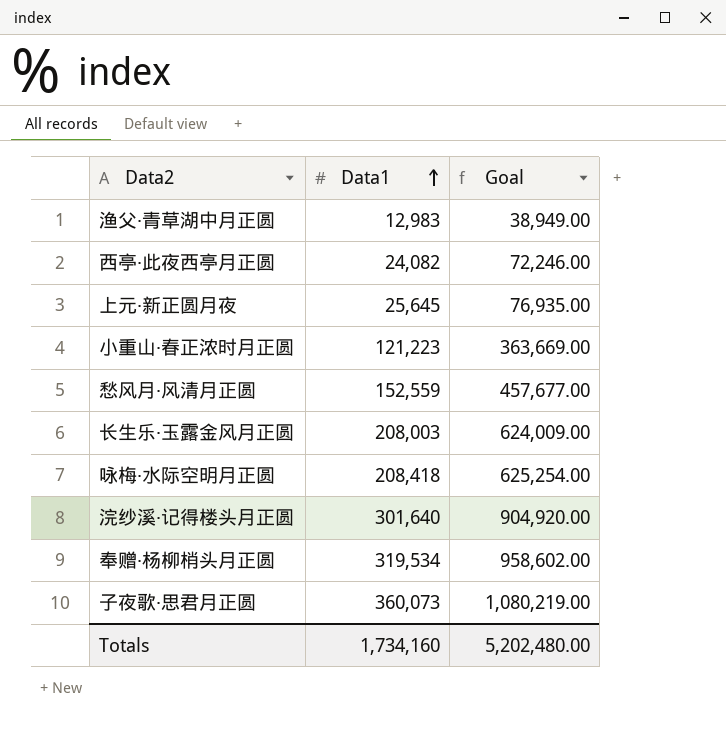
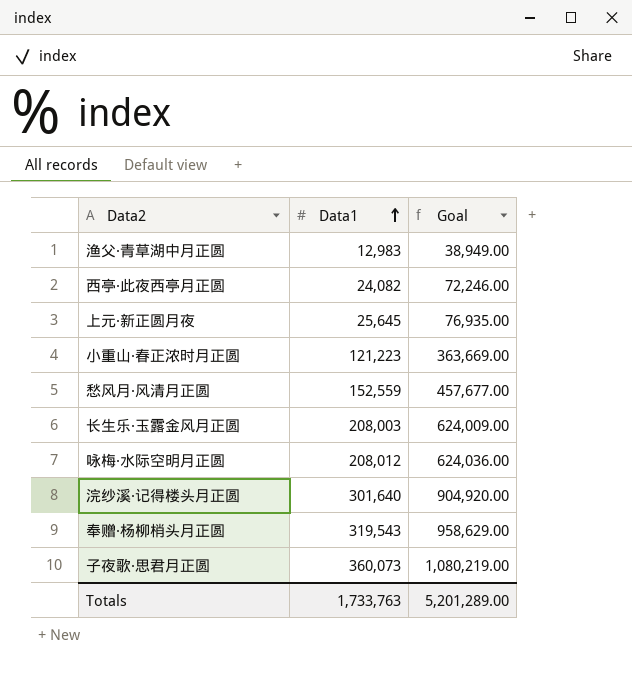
咏梅·水际空明月正圆 | Data1: 208,418 -> 208,012
咏梅·水际空明月正圆 | Goal: 625,254.00 -> 624,036.00
奉赠·杨柳梢头月正圆 | Data1: 319,534 -> 319,543
奉赠·杨柳梢头月正圆 | Goal: 958,602.00 -> 958,629.00
Totals | Data1: 1,734,160 -> 1,733,763
Totals | Goal: 5,202,480.00 -> 5,201,289.00

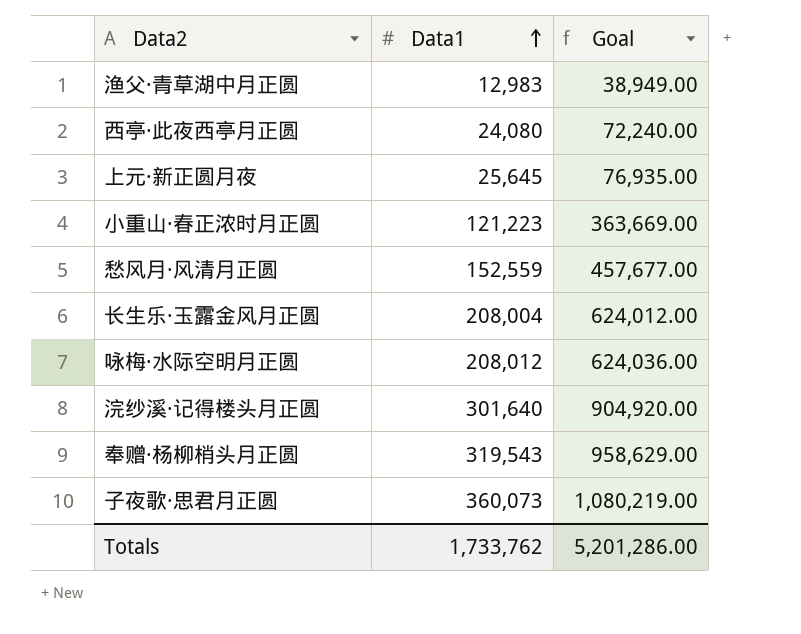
西亭·此夜西亭月正圆 | Data1: 24,082 -> 24,080
西亭·此夜西亭月正圆 | Goal: 72,246.00 -> 72,240.00
长生乐·玉露金风月正圆 | Data1: 208,003 -> 208,004
长生乐·玉露金风月正圆 | Goal: 624,009.00 -> 624,012.00
Totals | Data1: 1,733,763 -> 1,733,762
Totals | Goal: 5,201,289.00 -> 5,201,286.00

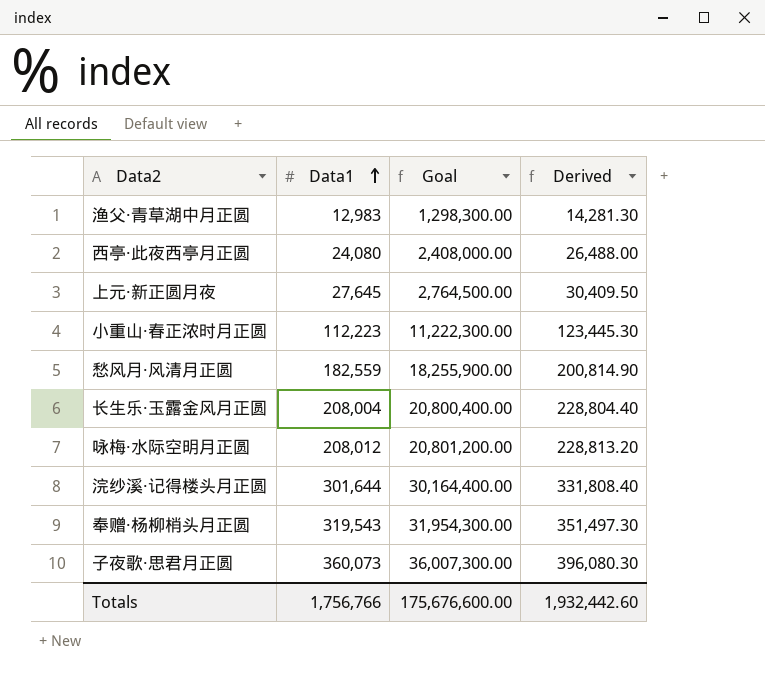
column Goal | formula: [Data1] * 3 -> [Data1] * 100
column Derived | formula: none -> [Data1] * 1.1
上元·新正圆月夜 | Data1: 25,645 -> 27,645
小重山·春正浓时月正圆 | Data1: 121,223 -> 112,223
愁风月·风清月正圆 | Data1: 152,559 -> 182,559
浣纱溪·记得楼头月正圆 | Data1: 301,640 -> 301,644
Totals | Data1: 1,733,762 -> 1,756,766
Totals | Goal: 5,201,286.00 -> 175,676,600.00

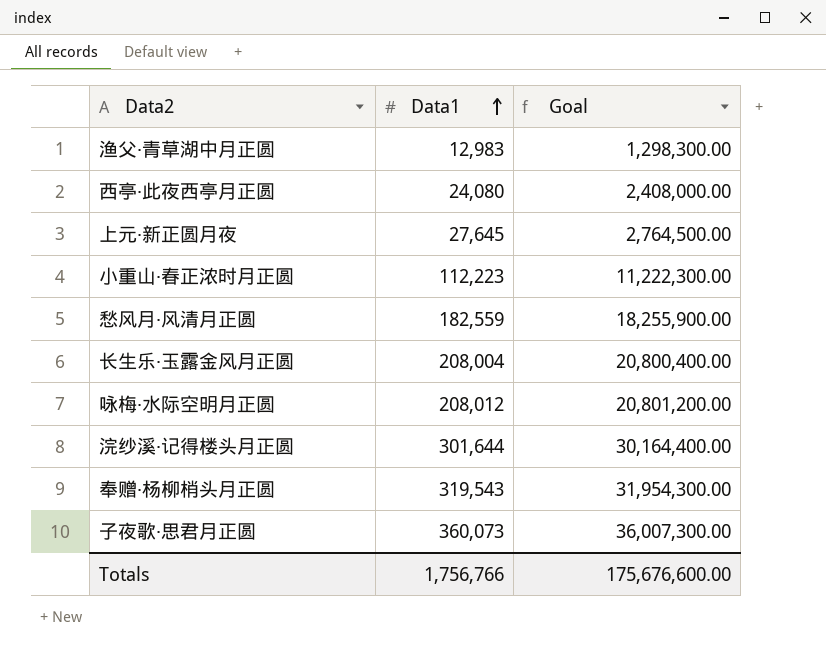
column Derived | formula: [Data1] * 1.1 -> none

